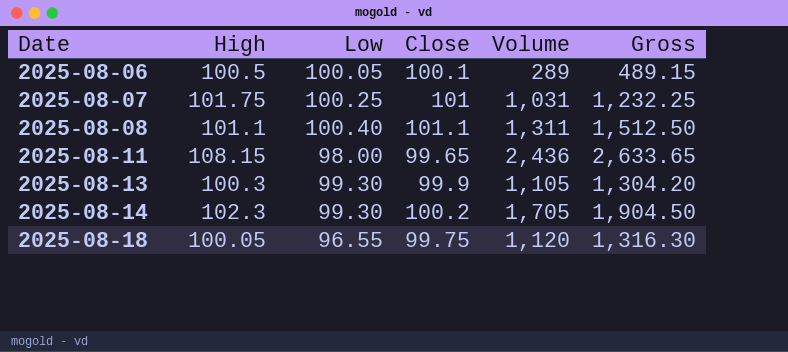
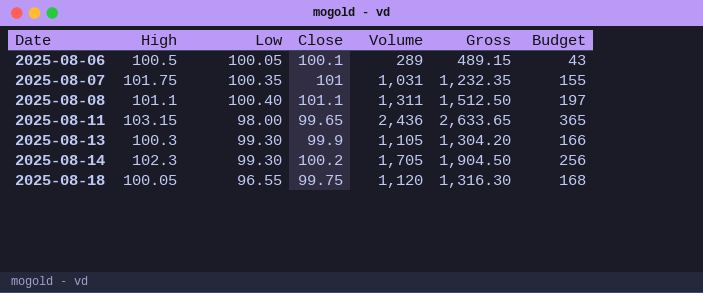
column Budget | formula: none -> [Volume] * 0.15
2025-08-07 | Low: 100.25 -> 100.35
2025-08-07 | Gross: 1,232.25 -> 1,232.35
2025-08-11 | High: 108.15 -> 103.15

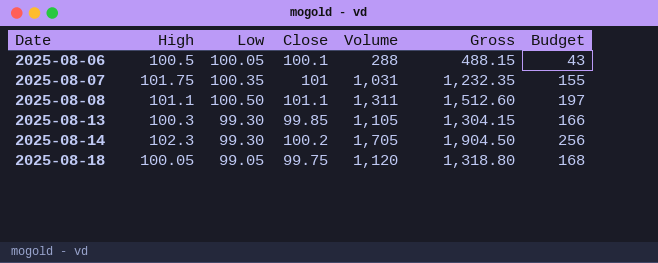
row 2025-08-11: 103.15 | 98.00 | 99.65 | 2,436 | 2,633.65 | 365 -> none
2025-08-06 | Volume: 289 -> 288
2025-08-06 | Gross: 489.15 -> 488.15
2025-08-08 | Low: 100.40 -> 100.50
2025-08-08 | Gross: 1,512.50 -> 1,512.60
2025-08-13 | Close: 99.9 -> 99.85
2025-08-13 | Gross: 1,304.20 -> 1,304.15
2025-08-18 | Low: 96.55 -> 99.05
2025-08-18 | Gross: 1,316.30 -> 1,318.80

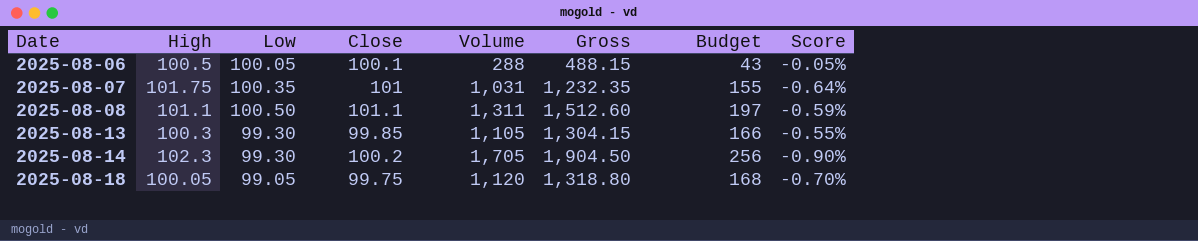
column Score | formula: none -> ([Low] - [Close]) / [Close]

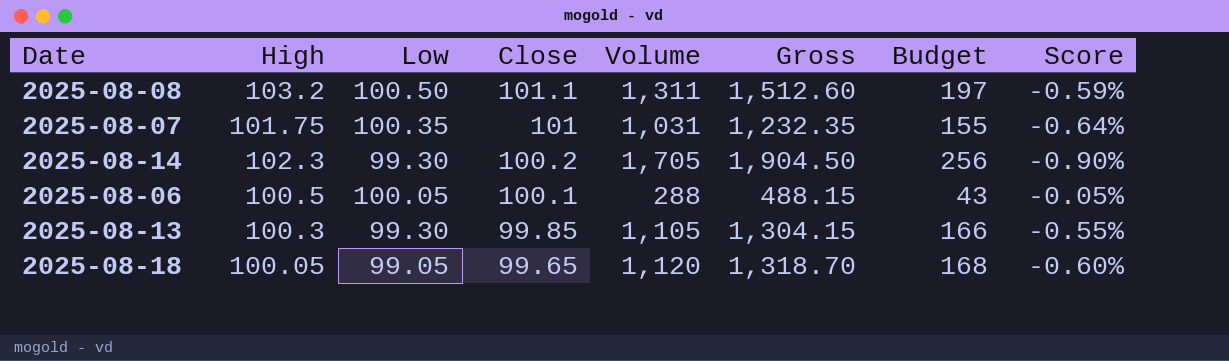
row order: Date ascending -> Close descending
2025-08-08 | High: 101.1 -> 103.2
2025-08-18 | Close: 99.75 -> 99.65
2025-08-18 | Gross: 1,318.80 -> 1,318.70
2025-08-18 | Score: -0.70% -> -0.60%

